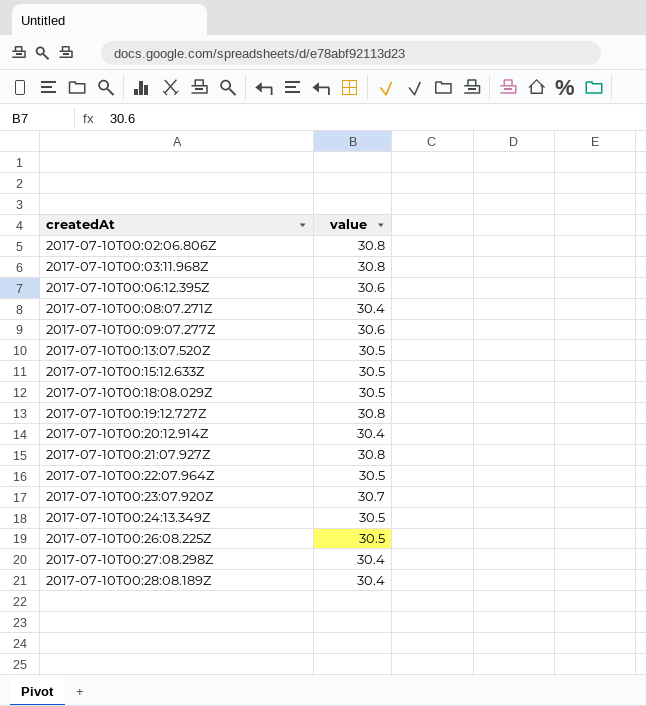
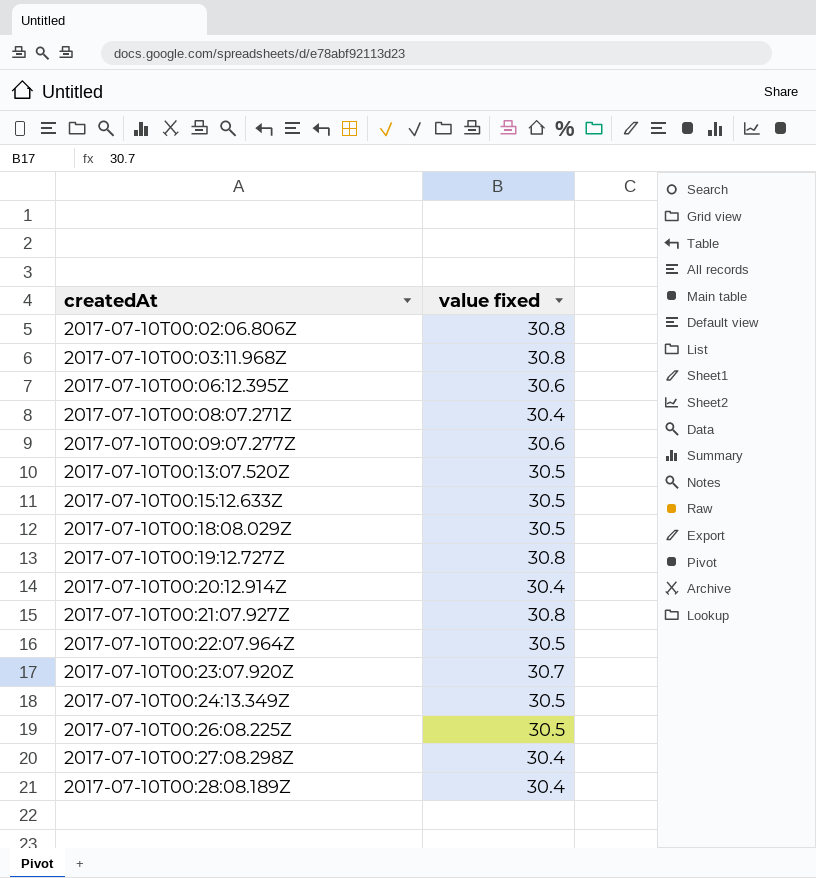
column name: value -> value fixed

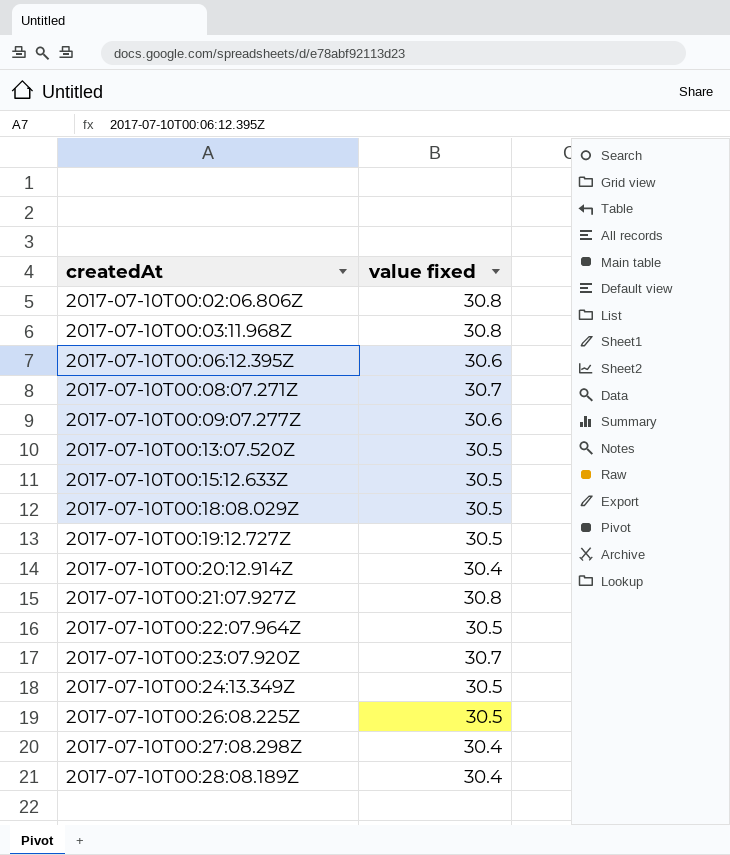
2017-07-10T00:08:07.271Z | value fixed: 30.4 -> 30.7
2017-07-10T00:19:12.727Z | value fixed: 30.8 -> 30.5

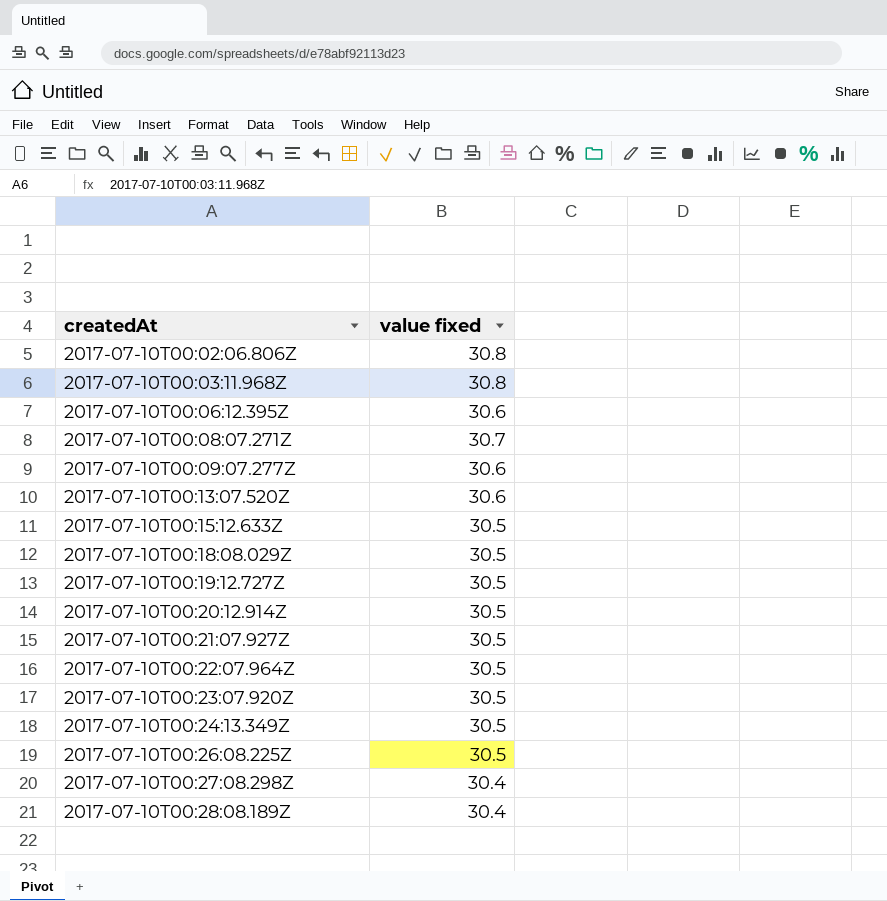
2017-07-10T00:13:07.520Z | value fixed: 30.5 -> 30.6
2017-07-10T00:20:12.914Z | value fixed: 30.4 -> 30.5
2017-07-10T00:21:07.927Z | value fixed: 30.8 -> 30.5
2017-07-10T00:23:07.920Z | value fixed: 30.7 -> 30.5

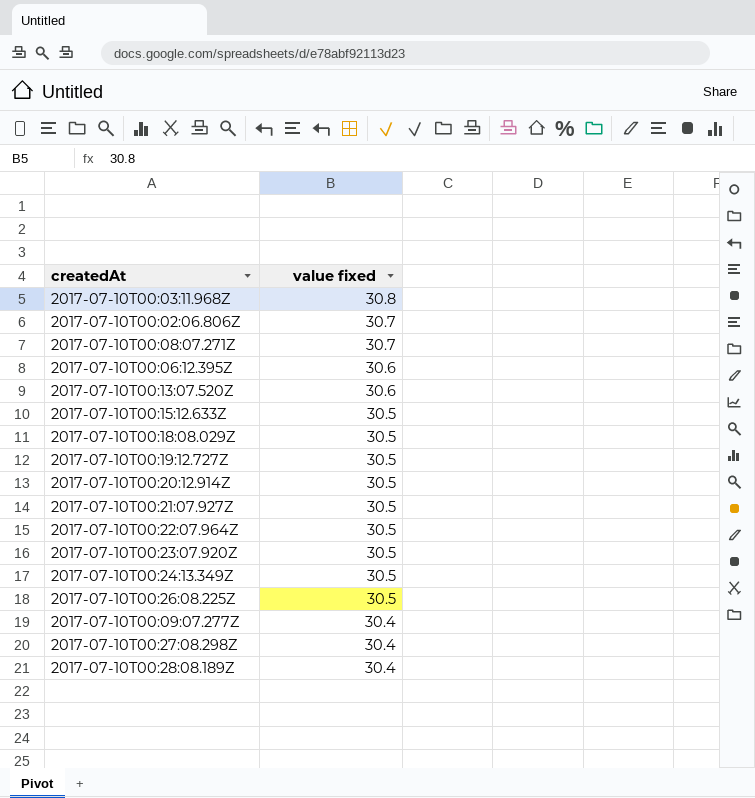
row order: createdAt ascending -> value fixed descending
2017-07-10T00:02:06.806Z | value fixed: 30.8 -> 30.7
2017-07-10T00:09:07.277Z | value fixed: 30.6 -> 30.4

